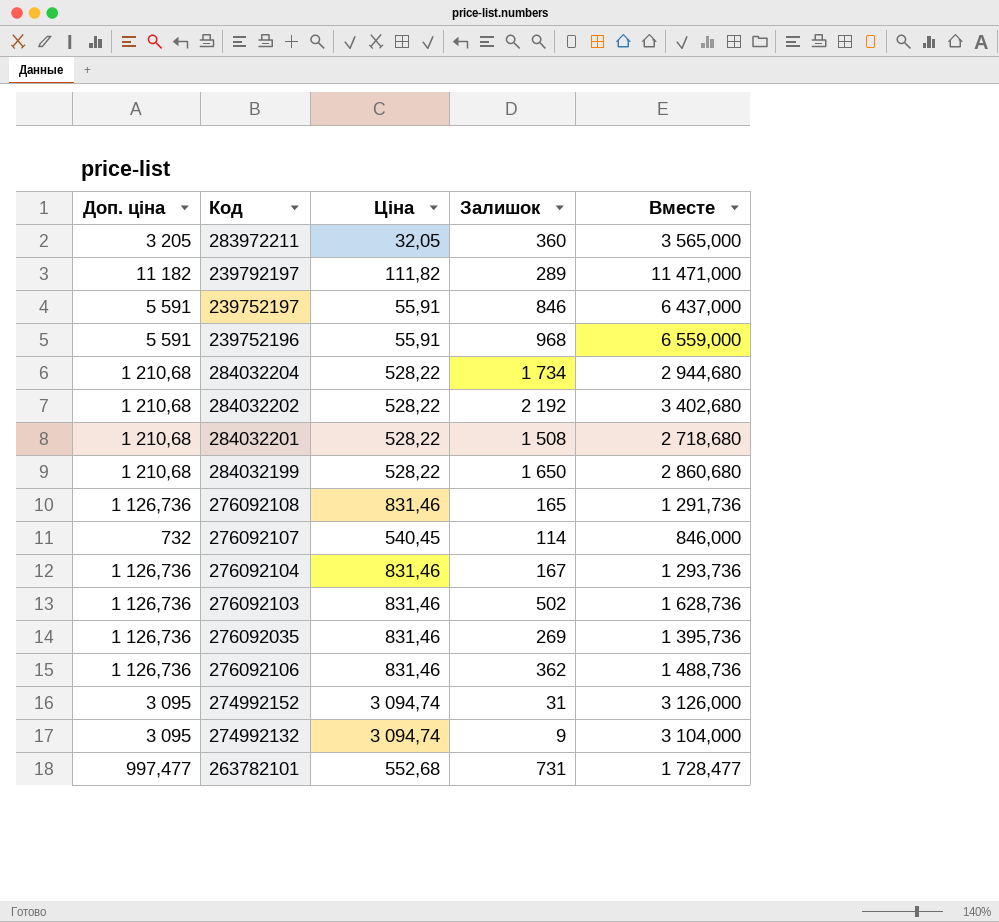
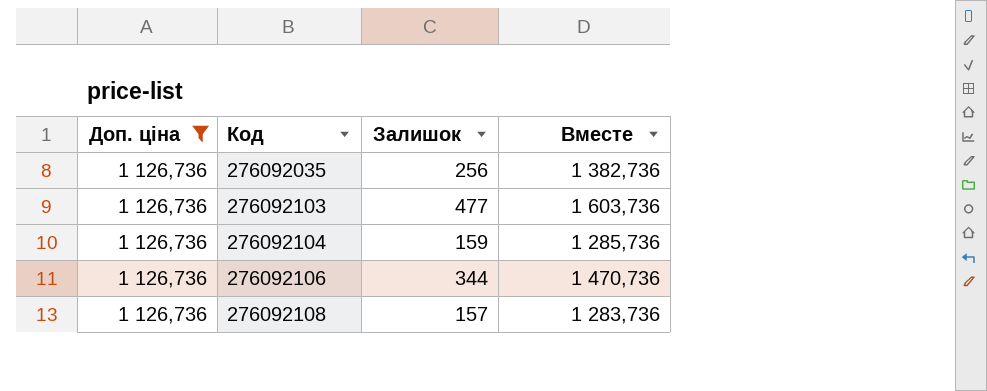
filter: none -> Доп. ціна = 1 126,736
row order: none -> Код ascending
column Ціна | position: 3 -> none
276092035 | Залишок: 269 -> 256
276092035 | Вместе: 1 395,736 -> 1 382,736
276092103 | Залишок: 502 -> 477
276092103 | Вместе: 1 628,736 -> 1 603,736
276092104 | Залишок: 167 -> 159
276092104 | Вместе: 1 293,736 -> 1 285,736
276092106 | Залишок: 362 -> 344
276092106 | Вместе: 1 488,736 -> 1 470,736
276092108 | Залишок: 165 -> 157
276092108 | Вместе: 1 291,736 -> 1 283,736

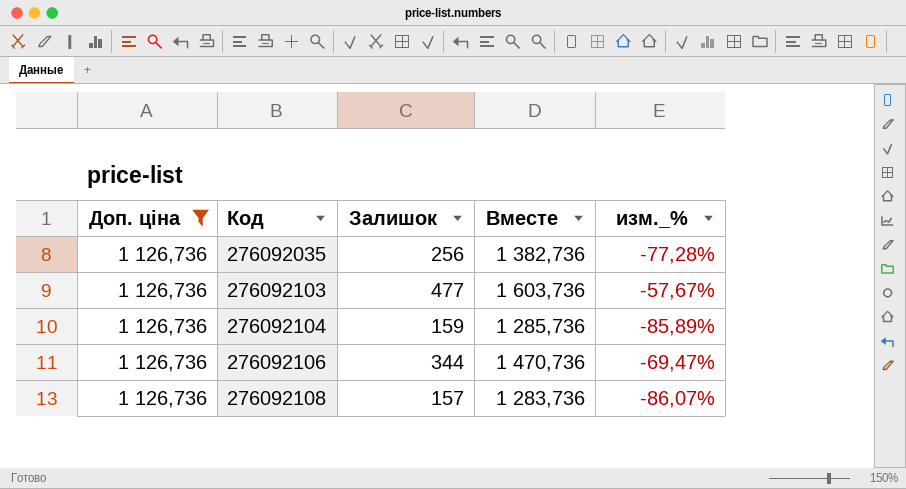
column изм._% | formula: none -> ([Залишок] - [Доп. ціна]) / [Доп. ціна]

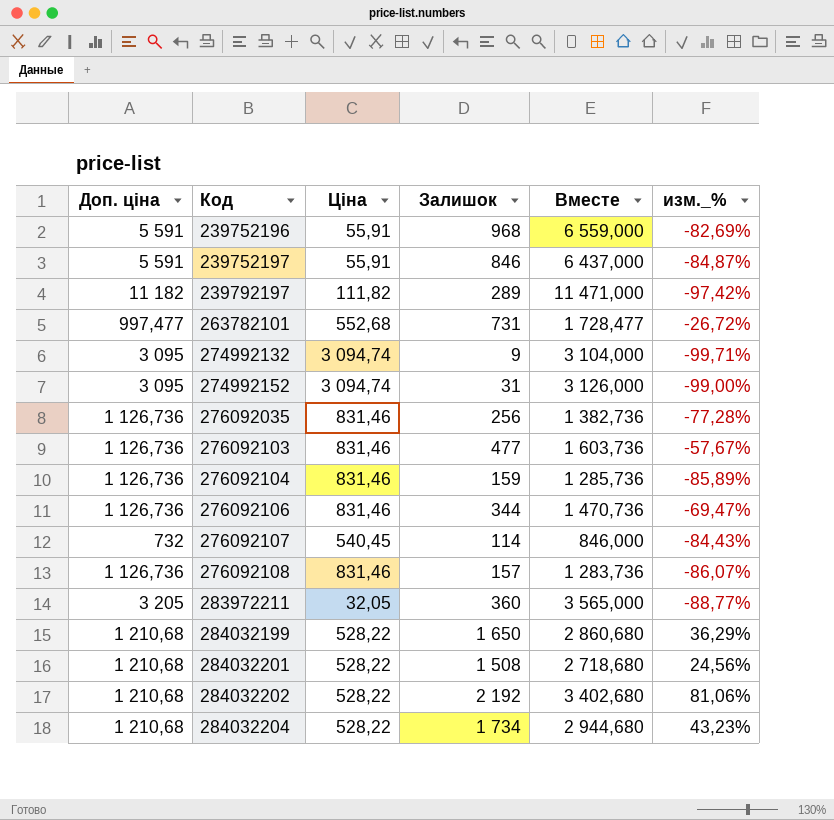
filter: Доп. ціна = 1 126,736 -> none
column Ціна | position: none -> 3

